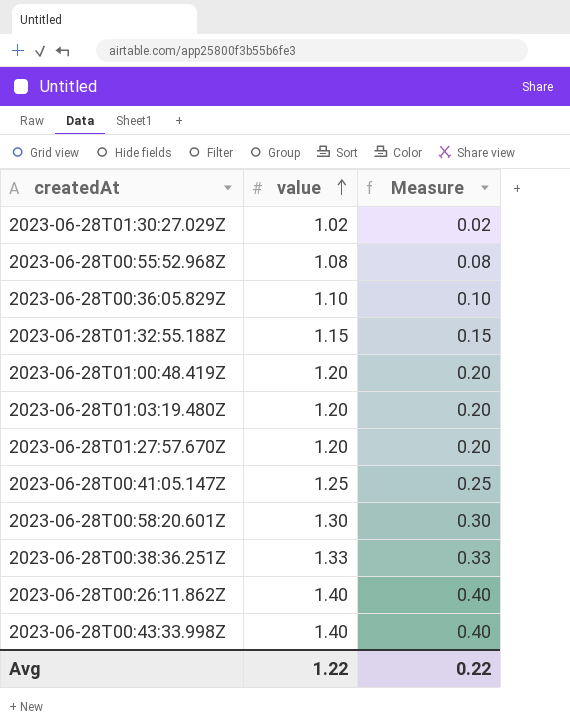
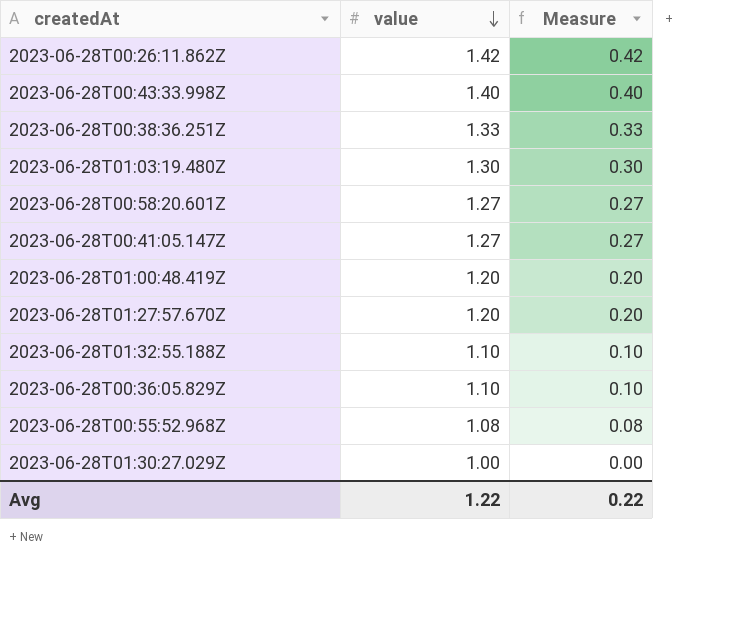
row order: value ascending -> value descending
2023-06-28T00:26:11.862Z | value: 1.40 -> 1.42
2023-06-28T00:26:11.862Z | Measure: 0.40 -> 0.42
2023-06-28T01:03:19.480Z | value: 1.20 -> 1.30
2023-06-28T01:03:19.480Z | Measure: 0.20 -> 0.30
2023-06-28T00:58:20.601Z | value: 1.30 -> 1.27
2023-06-28T00:58:20.601Z | Measure: 0.30 -> 0.27
2023-06-28T00:41:05.147Z | value: 1.25 -> 1.27
2023-06-28T00:41:05.147Z | Measure: 0.25 -> 0.27
2023-06-28T01:32:55.188Z | value: 1.15 -> 1.10
2023-06-28T01:32:55.188Z | Measure: 0.15 -> 0.10
2023-06-28T01:30:27.029Z | value: 1.02 -> 1.00
2023-06-28T01:30:27.029Z | Measure: 0.02 -> 0.00

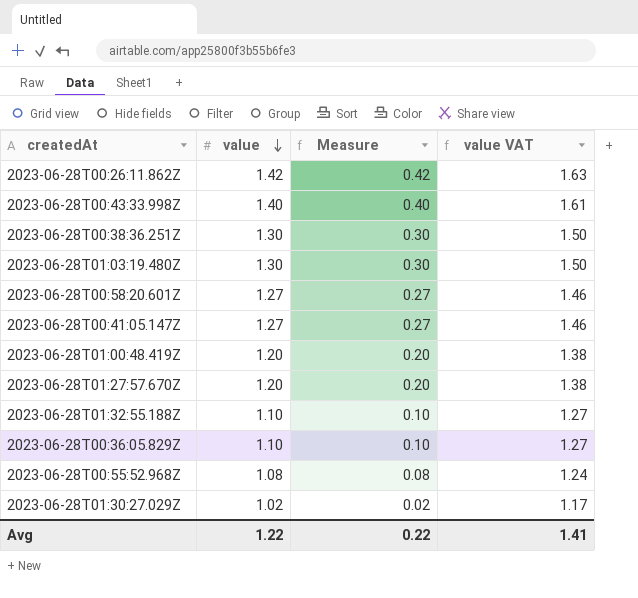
column value VAT | formula: none -> [value] * 1.15
2023-06-28T00:38:36.251Z | value: 1.33 -> 1.30
2023-06-28T00:38:36.251Z | Measure: 0.33 -> 0.30
2023-06-28T01:30:27.029Z | value: 1.00 -> 1.02
2023-06-28T01:30:27.029Z | Measure: 0.00 -> 0.02

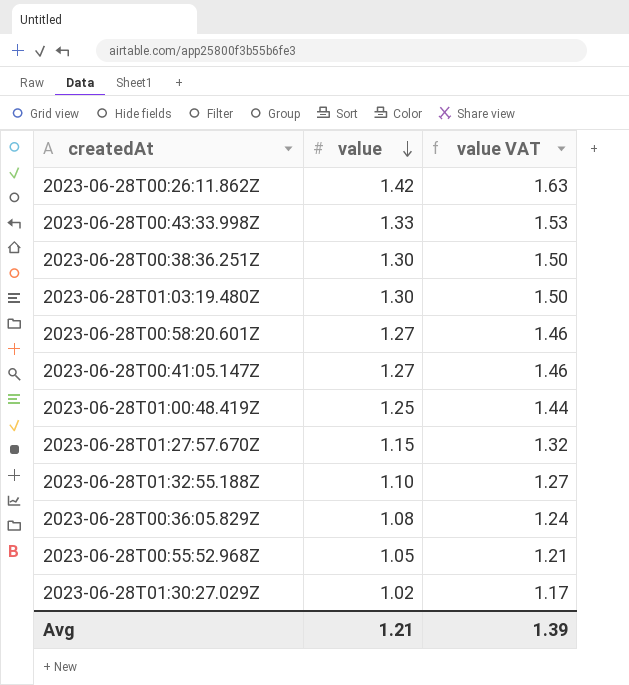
column Measure | formula: [value] - 1 -> none
2023-06-28T00:43:33.998Z | value: 1.40 -> 1.33
2023-06-28T00:43:33.998Z | value VAT: 1.61 -> 1.53
2023-06-28T01:00:48.419Z | value: 1.20 -> 1.25
2023-06-28T01:00:48.419Z | value VAT: 1.38 -> 1.44
2023-06-28T01:27:57.670Z | value: 1.20 -> 1.15
2023-06-28T01:27:57.670Z | value VAT: 1.38 -> 1.32
2023-06-28T00:36:05.829Z | value: 1.10 -> 1.08
2023-06-28T00:36:05.829Z | value VAT: 1.27 -> 1.24
2023-06-28T00:55:52.968Z | value: 1.08 -> 1.05
2023-06-28T00:55:52.968Z | value VAT: 1.24 -> 1.21
Avg | value: 1.22 -> 1.21
Avg | value VAT: 1.41 -> 1.39

